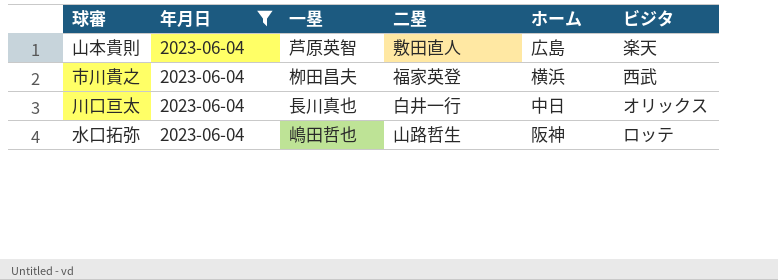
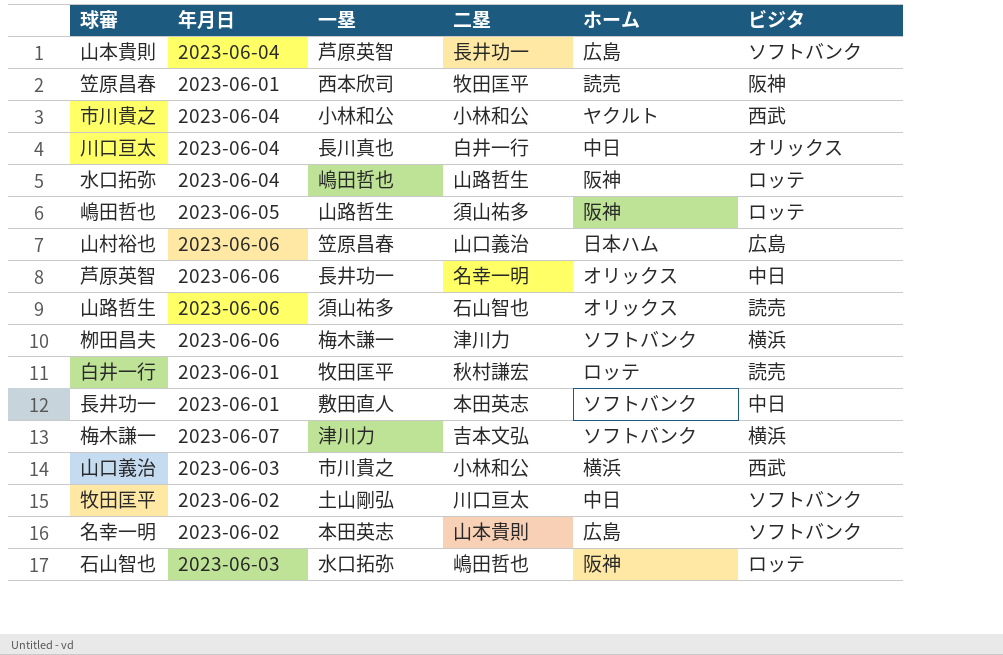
filter: 年月日 = 2023-06-04 -> none
山本貴則 | 二塁: 敷田直人 -> 長井功一
山本貴則 | ビジタ: 楽天 -> ソフトバンク
市川貴之 | 一塁: 栁田昌夫 -> 小林和公
市川貴之 | 二塁: 福家英登 -> 小林和公
市川貴之 | ホーム: 横浜 -> ヤクルト

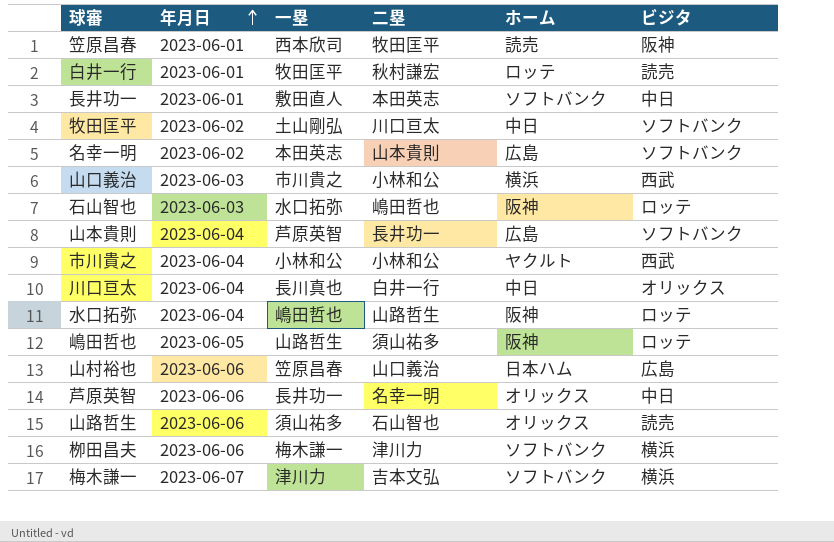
row order: none -> 年月日 ascending

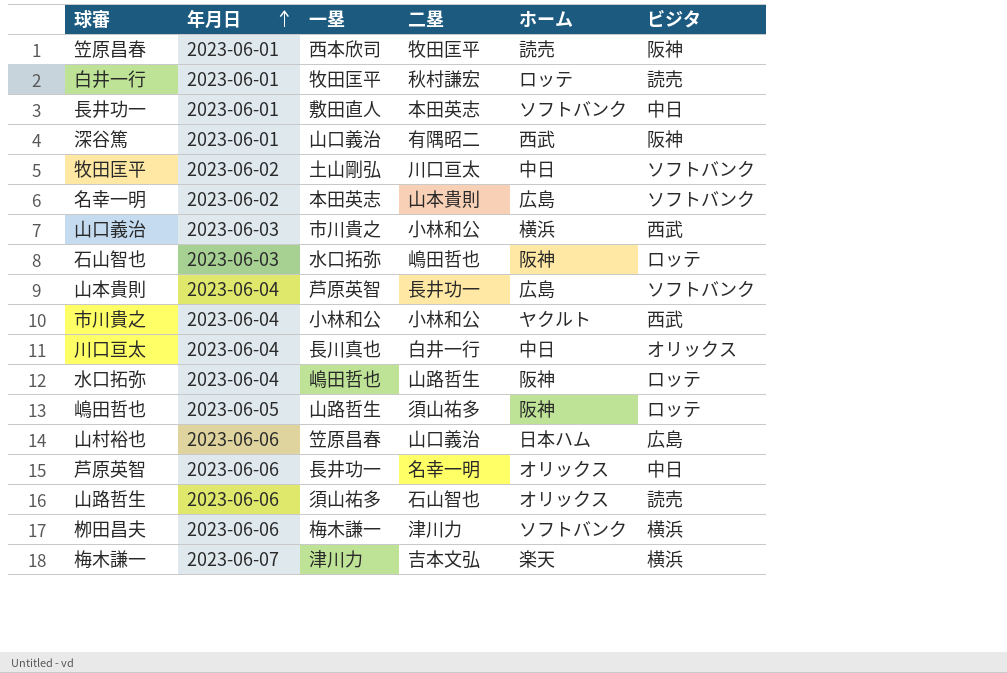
row 深谷篤: none -> 2023-06-01 | 山口義治 | 有隅昭二 | 西武 | 阪神
梅木謙一 | ホーム: ソフトバンク -> 楽天

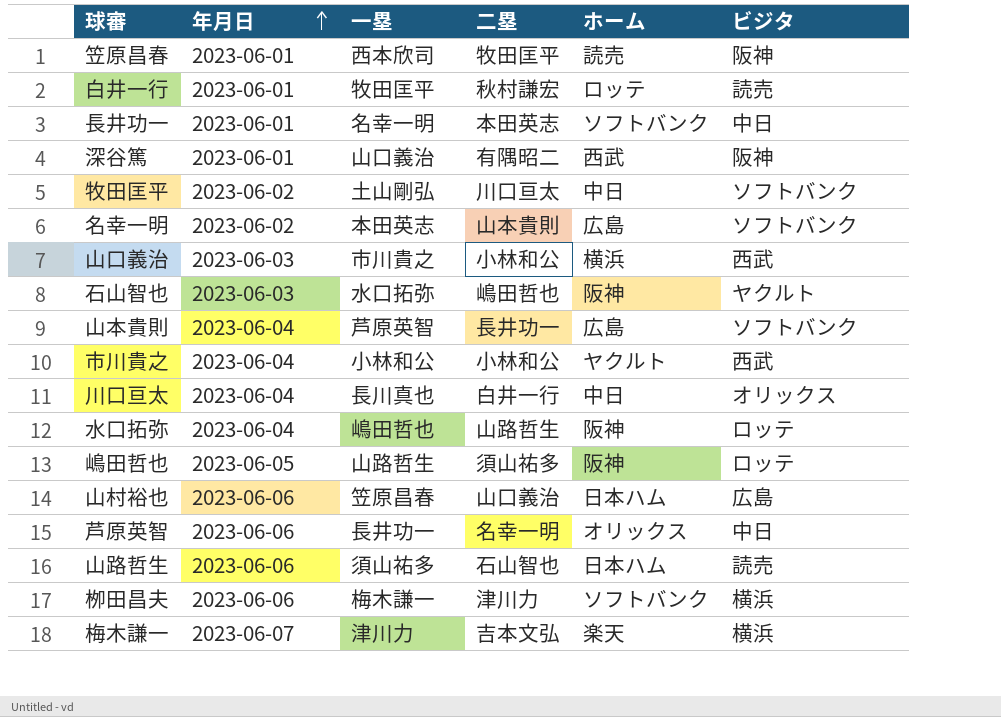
長井功一 | 一塁: 敷田直人 -> 名幸一明
石山智也 | ビジタ: ロッテ -> ヤクルト
山路哲生 | ホーム: オリックス -> 日本ハム

